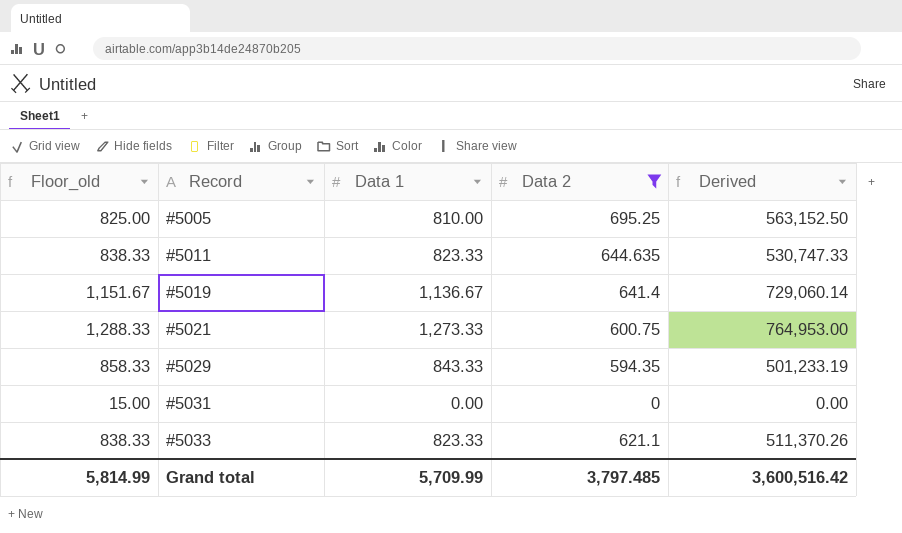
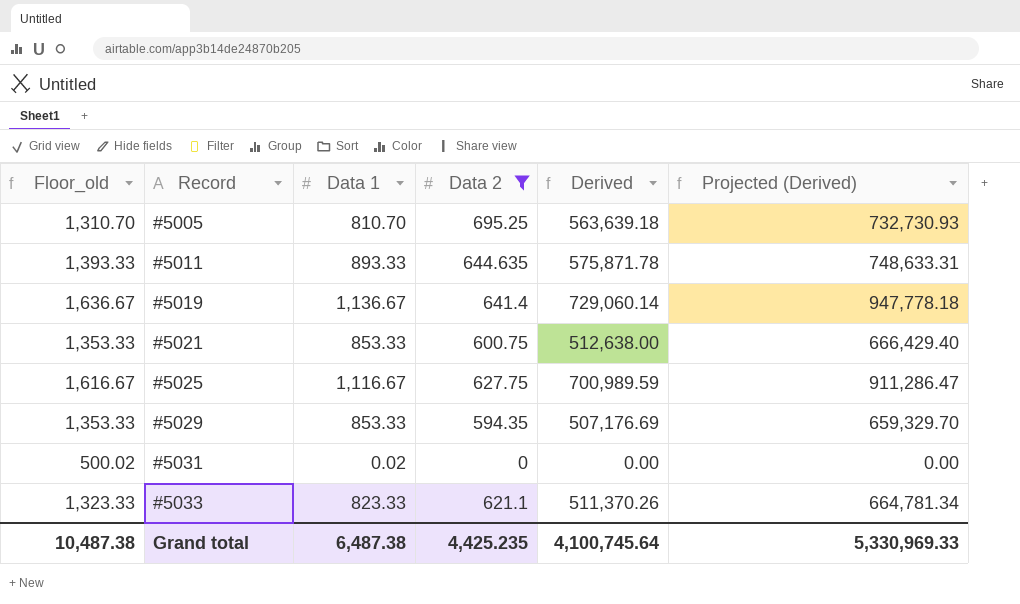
column Floor_old | formula: [Data 1] + 15 -> [Data 1] + 500
column Projected (Derived) | formula: none -> [Derived] * 1.3
#5005 | Data 1: 810.00 -> 810.70
#5005 | Derived: 563,152.50 -> 563,639.18
#5011 | Data 1: 823.33 -> 893.33
#5011 | Derived: 530,747.33 -> 575,871.78
#5021 | Data 1: 1,273.33 -> 853.33
#5021 | Derived: 764,953.00 -> 512,638.00
row #5025: none -> 1,616.67 | 1,116.67 | 627.75 | 700,989.59 | 911,286.47
#5029 | Data 1: 843.33 -> 853.33
#5029 | Derived: 501,233.19 -> 507,176.69
#5031 | Data 1: 0.00 -> 0.02
Grand total | Floor_old: 5,814.99 -> 10,487.38
Grand total | Data 1: 5,709.99 -> 6,487.38
Grand total | Data 2: 3,797.485 -> 4,425.235
Grand total | Derived: 3,600,516.42 -> 4,100,745.64

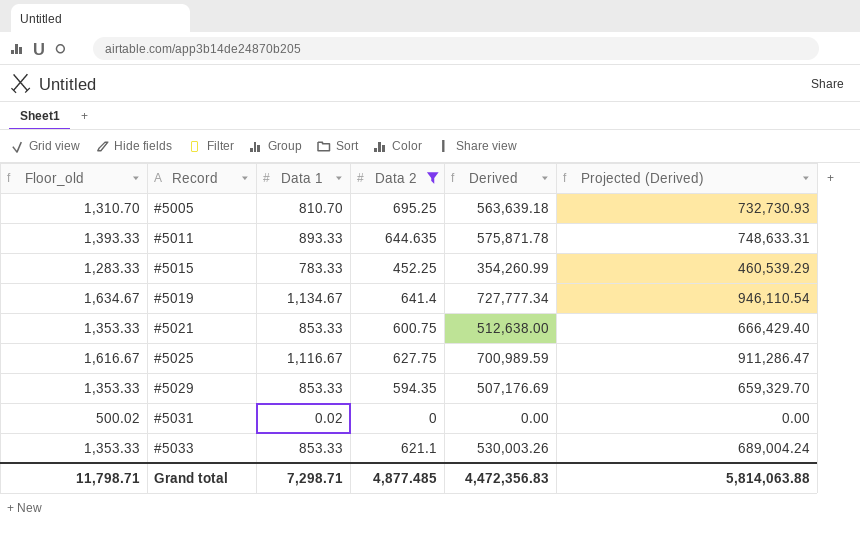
row #5015: none -> 1,283.33 | 783.33 | 452.25 | 354,260.99 | 460,539.29
#5019 | Floor_old: 1,636.67 -> 1,634.67
#5019 | Data 1: 1,136.67 -> 1,134.67
#5019 | Derived: 729,060.14 -> 727,777.34
#5019 | Projected (Derived): 947,778.18 -> 946,110.54
#5033 | Floor_old: 1,323.33 -> 1,353.33
#5033 | Data 1: 823.33 -> 853.33
#5033 | Derived: 511,370.26 -> 530,003.26
#5033 | Projected (Derived): 664,781.34 -> 689,004.24
Grand total | Floor_old: 10,487.38 -> 11,798.71
Grand total | Data 1: 6,487.38 -> 7,298.71
Grand total | Data 2: 4,425.235 -> 4,877.485
Grand total | Derived: 4,100,745.64 -> 4,472,356.83
Grand total | Projected (Derived): 5,330,969.33 -> 5,814,063.88

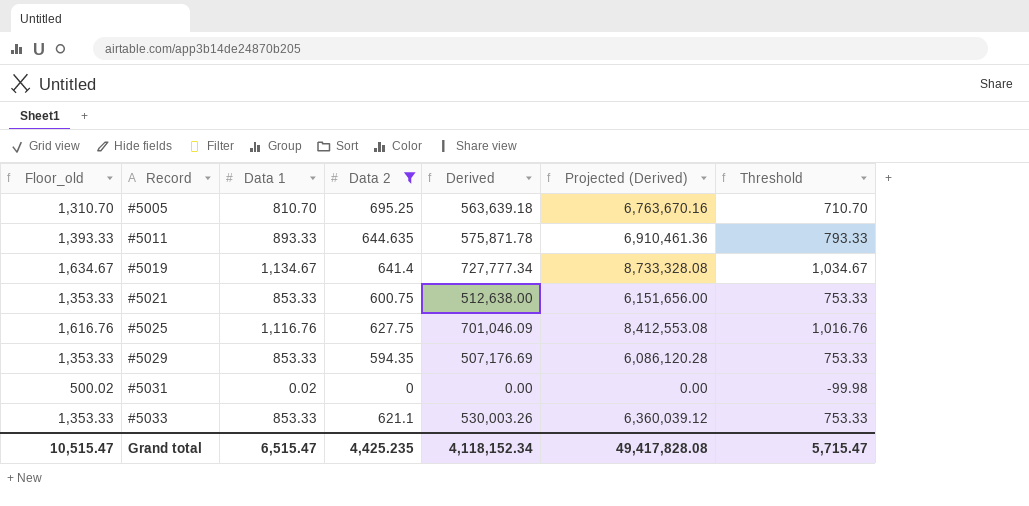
column Projected (Derived) | formula: [Derived] * 1.3 -> [Derived] * 12
column Threshold | formula: none -> [Data 1] - 100
row #5015: 1,283.33 | 783.33 | 452.25 | 354,260.99 | 460,539.29 -> none
#5025 | Floor_old: 1,616.67 -> 1,616.76
#5025 | Data 1: 1,116.67 -> 1,116.76
#5025 | Derived: 700,989.59 -> 701,046.09
Grand total | Floor_old: 11,798.71 -> 10,515.47
Grand total | Data 1: 7,298.71 -> 6,515.47
Grand total | Data 2: 4,877.485 -> 4,425.235
Grand total | Derived: 4,472,356.83 -> 4,118,152.34
Grand total | Projected (Derived): 5,814,063.88 -> 49,417,828.08

